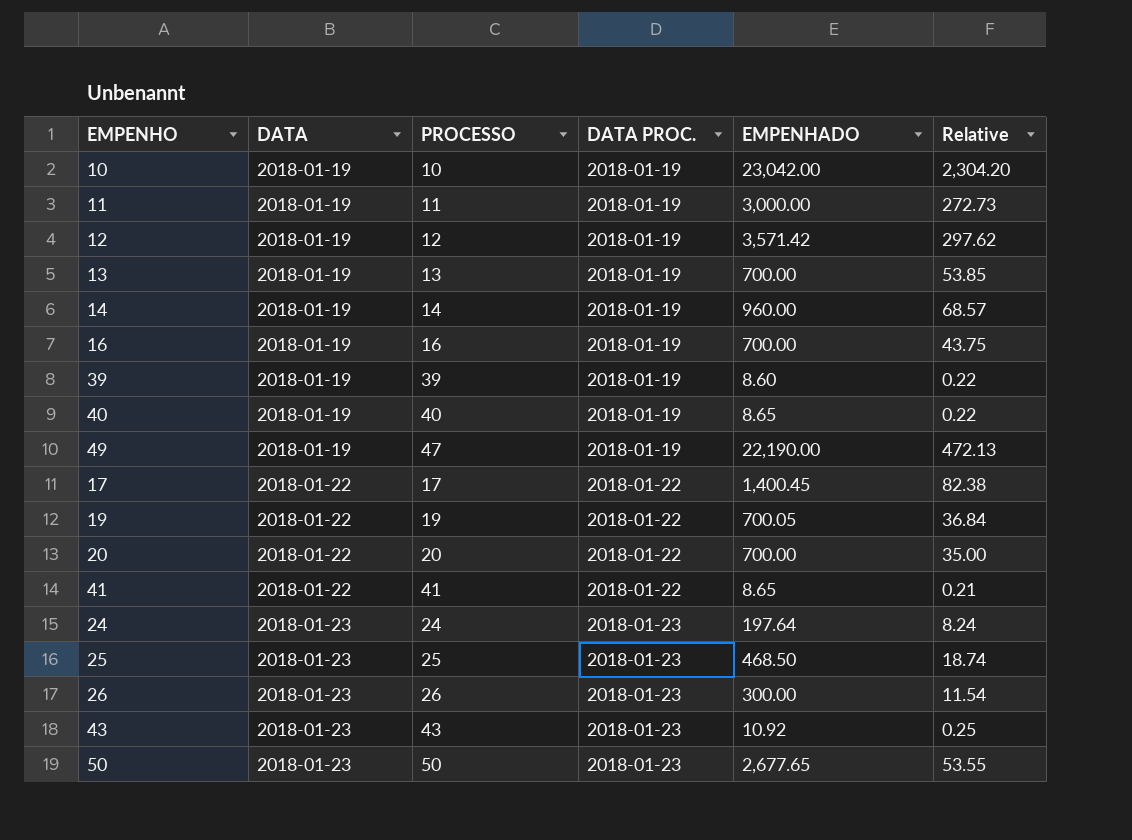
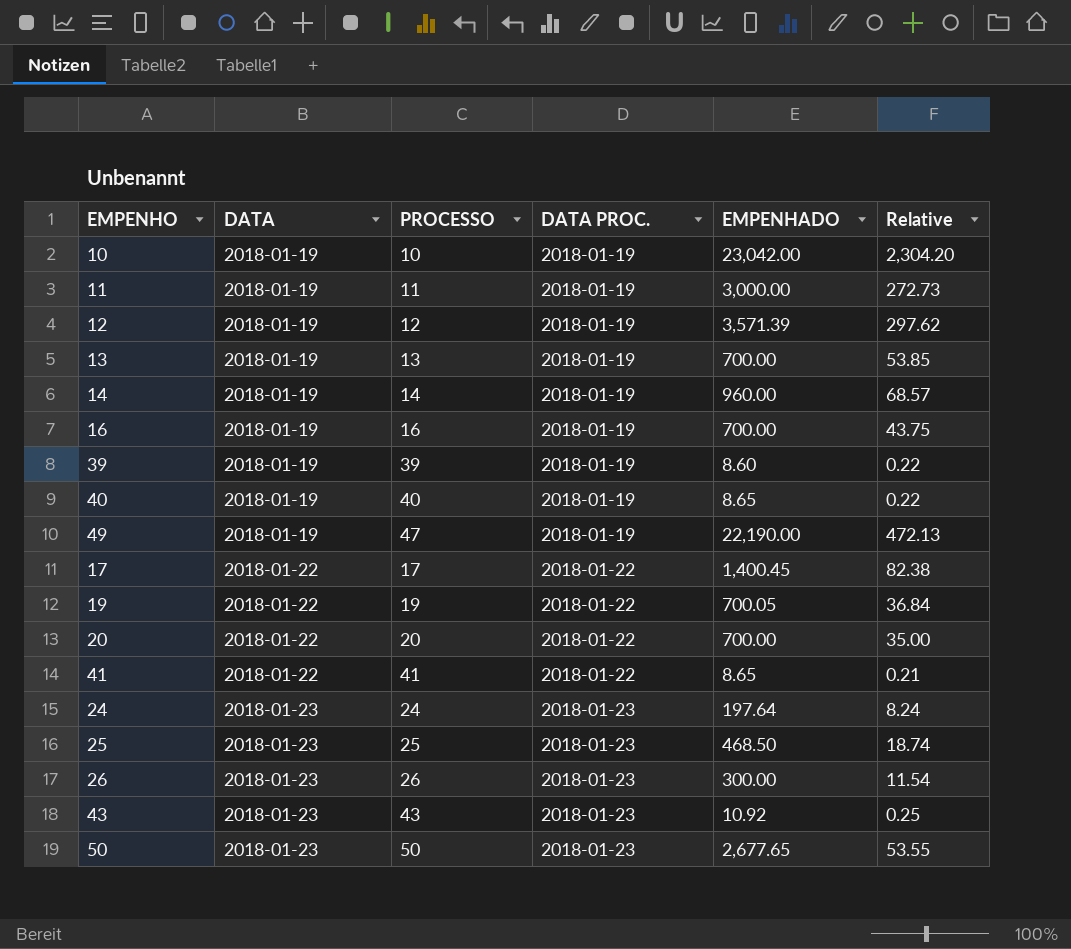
12 | EMPENHADO: 3,571.42 -> 3,571.39

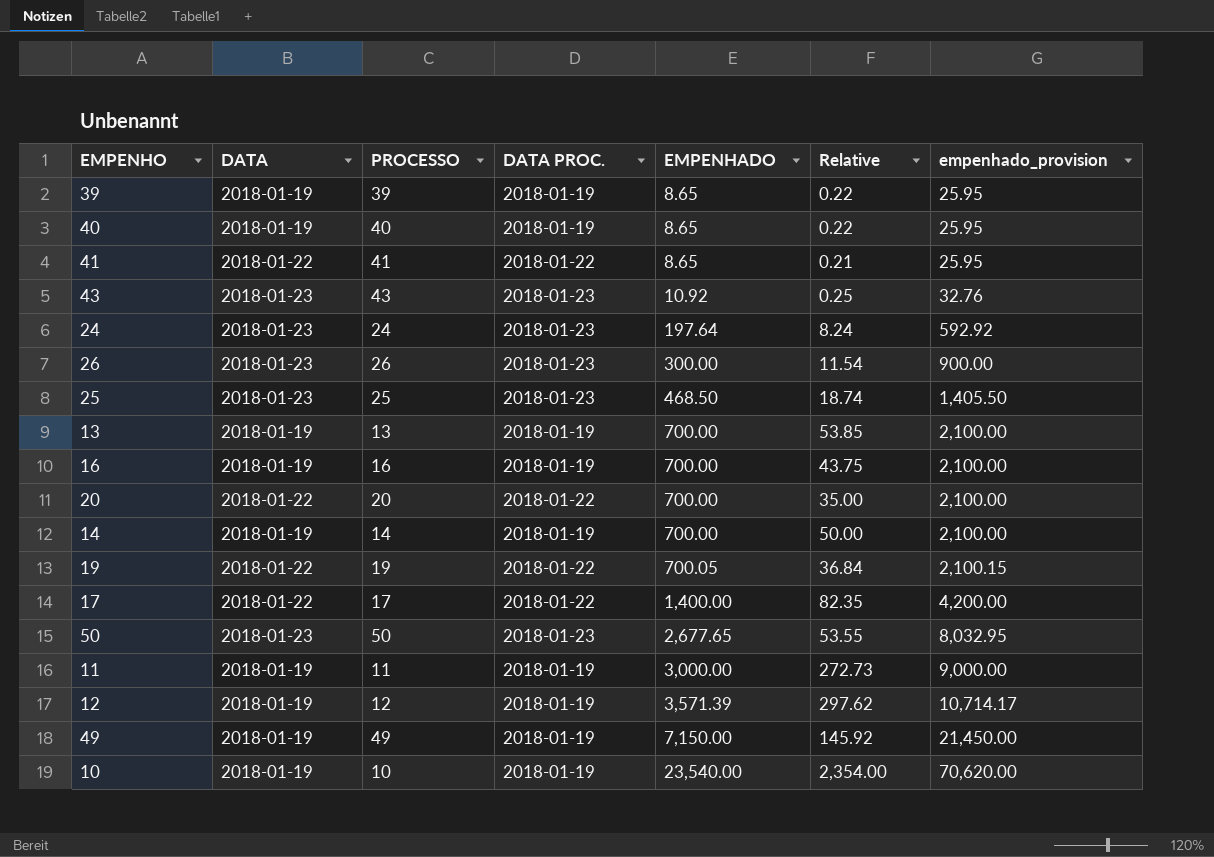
row order: DATA ascending -> EMPENHADO ascending
column empenhado_provision | formula: none -> [EMPENHADO] * 3
39 | EMPENHADO: 8.60 -> 8.65
14 | EMPENHADO: 960.00 -> 700.00
14 | Relative: 68.57 -> 50.00
17 | EMPENHADO: 1,400.45 -> 1,400.00
17 | Relative: 82.38 -> 82.35
49 | PROCESSO: 47 -> 49
49 | EMPENHADO: 22,190.00 -> 7,150.00
49 | Relative: 472.13 -> 145.92
10 | EMPENHADO: 23,042.00 -> 23,540.00
10 | Relative: 2,304.20 -> 2,354.00

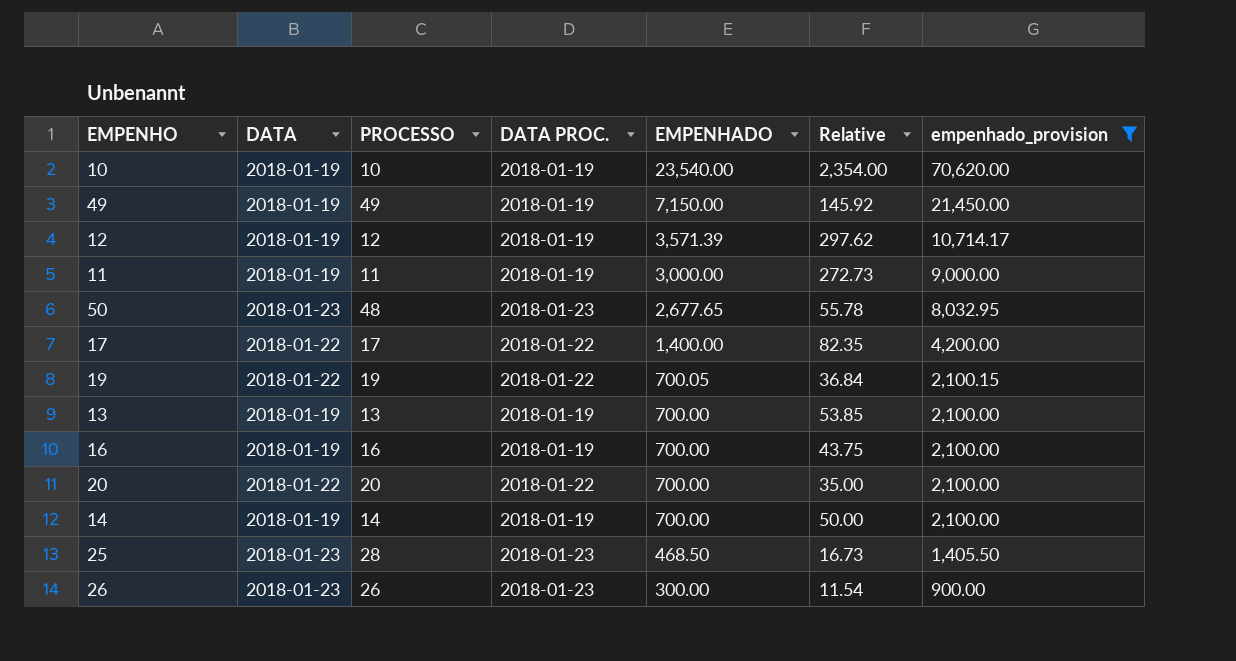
filter: none -> empenhado_provision >= 900.00
row order: EMPENHADO ascending -> EMPENHADO descending
50 | PROCESSO: 50 -> 48
50 | Relative: 53.55 -> 55.78
25 | PROCESSO: 25 -> 28
25 | Relative: 18.74 -> 16.73

